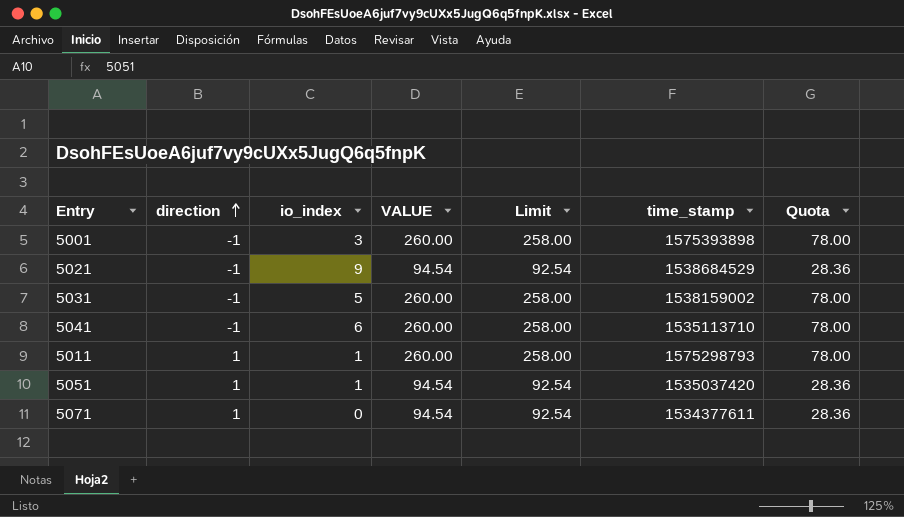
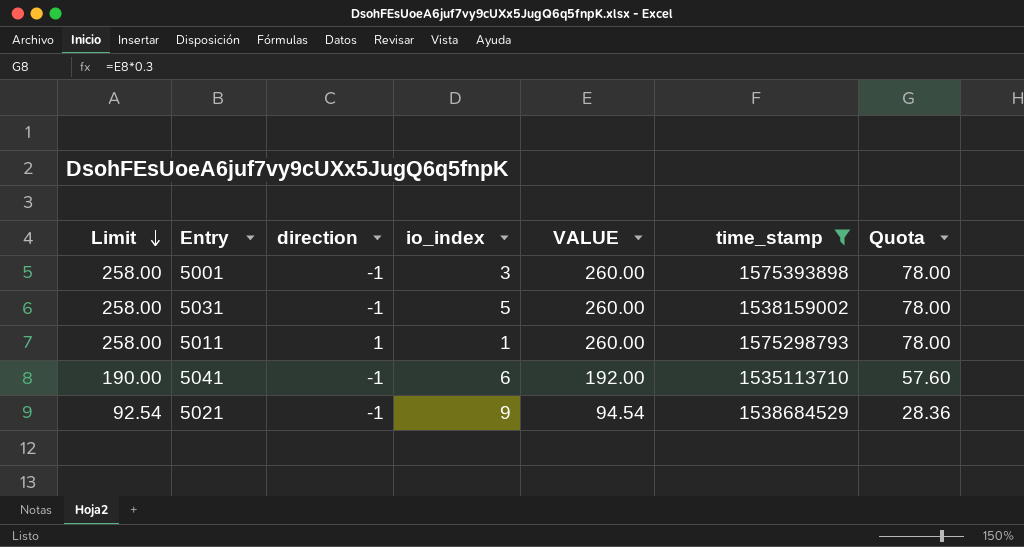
filter: none -> time_stamp >= 1535113710
row order: direction ascending -> Limit descending
column Limit | position: 5 -> 1
5041 | Limit: 258.00 -> 190.00
5041 | VALUE: 260.00 -> 192.00
5041 | Quota: 78.00 -> 57.60

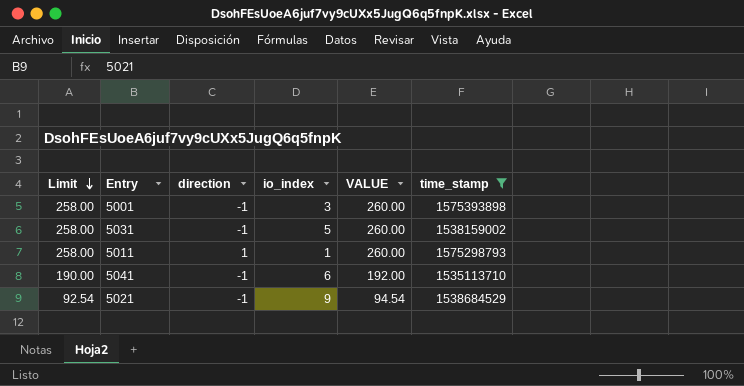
column Quota | formula: [VALUE] * 0.3 -> none

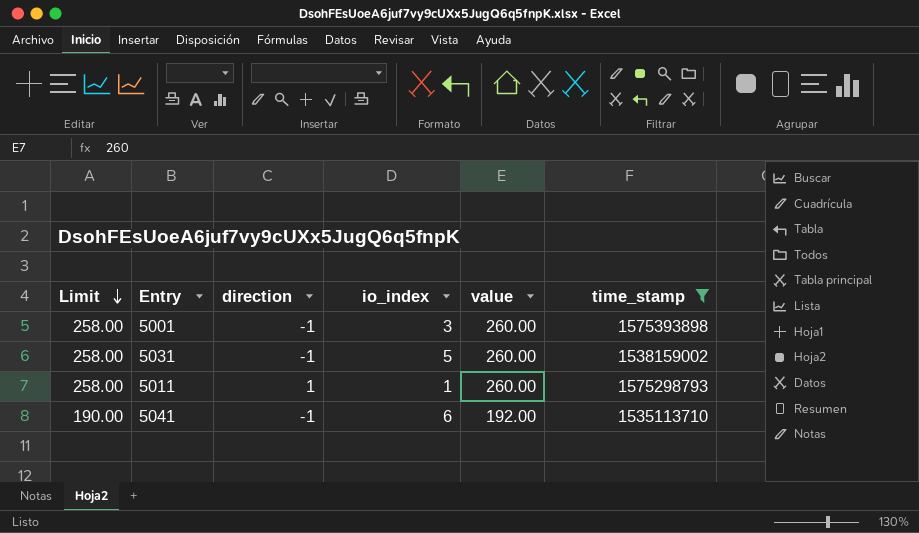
column name: VALUE -> value
row 5021: 92.54 | -1 | 9 | 94.54 | 1538684529 -> none

